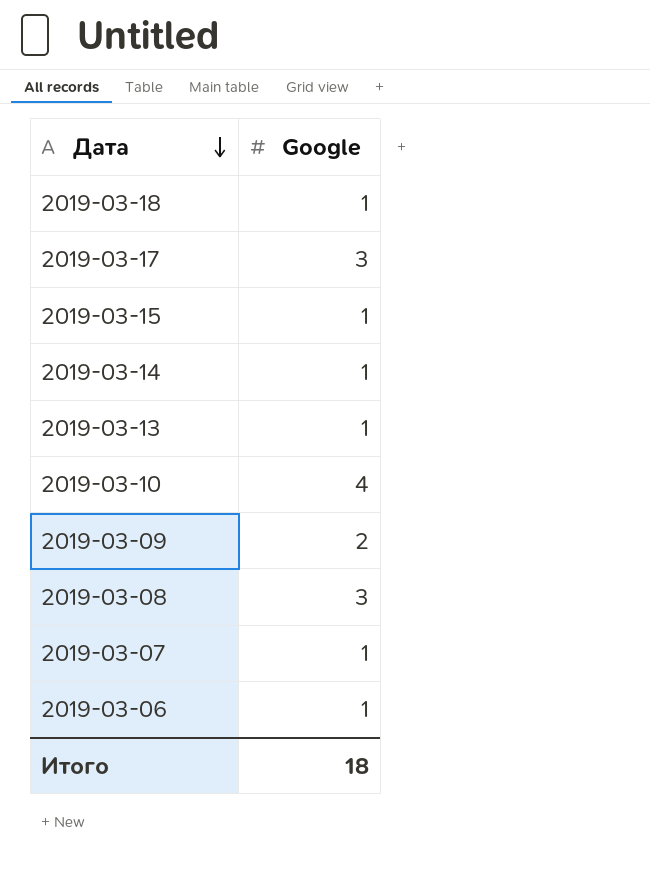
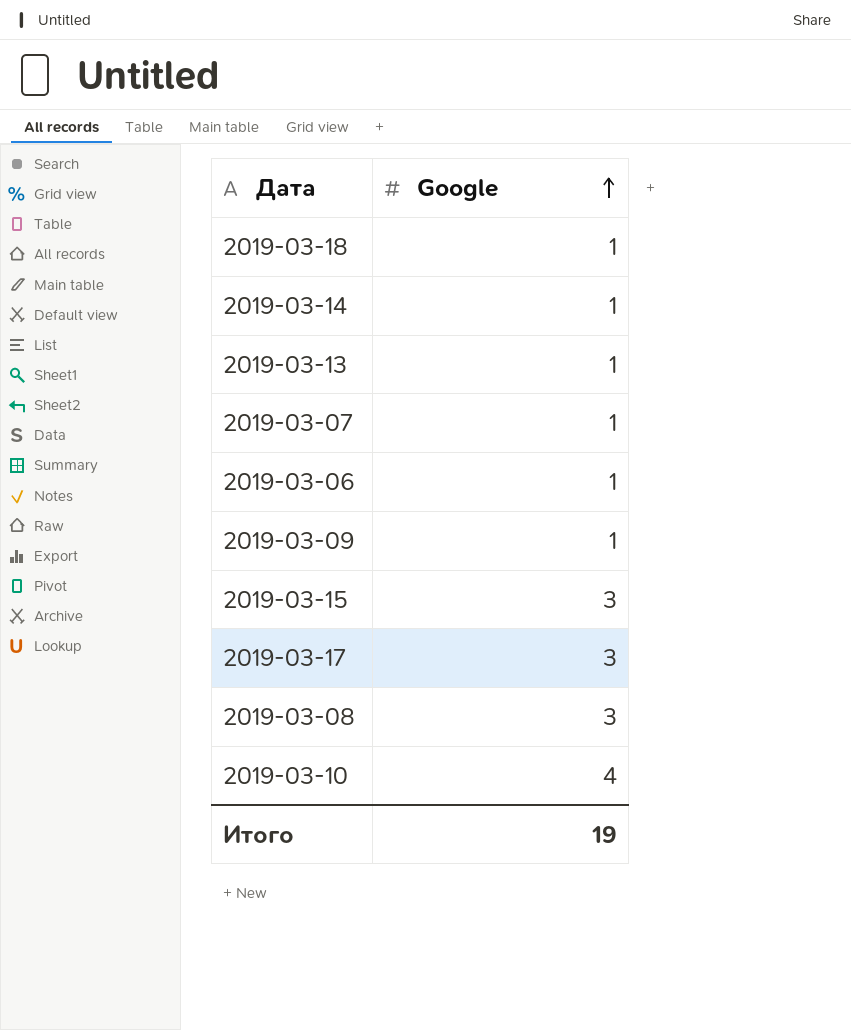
row order: Дата descending -> Google ascending
2019-03-09 | Google: 2 -> 1
2019-03-15 | Google: 1 -> 3
Итого | Google: 18 -> 19

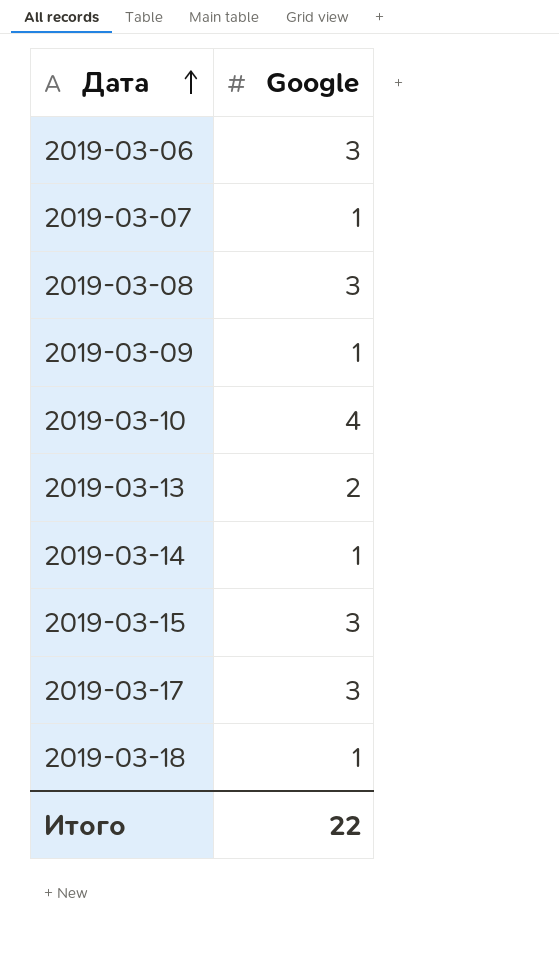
row order: Google ascending -> Дата ascending
2019-03-06 | Google: 1 -> 3
2019-03-13 | Google: 1 -> 2
Итого | Google: 19 -> 22

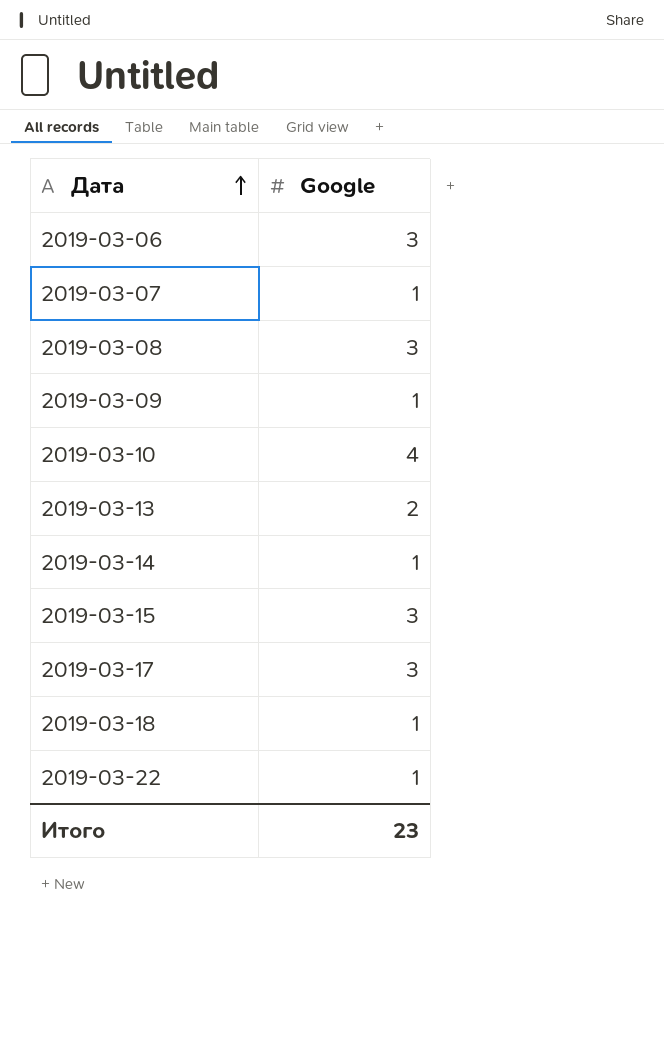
row 2019-03-22: none -> 1
Итого | Google: 22 -> 23

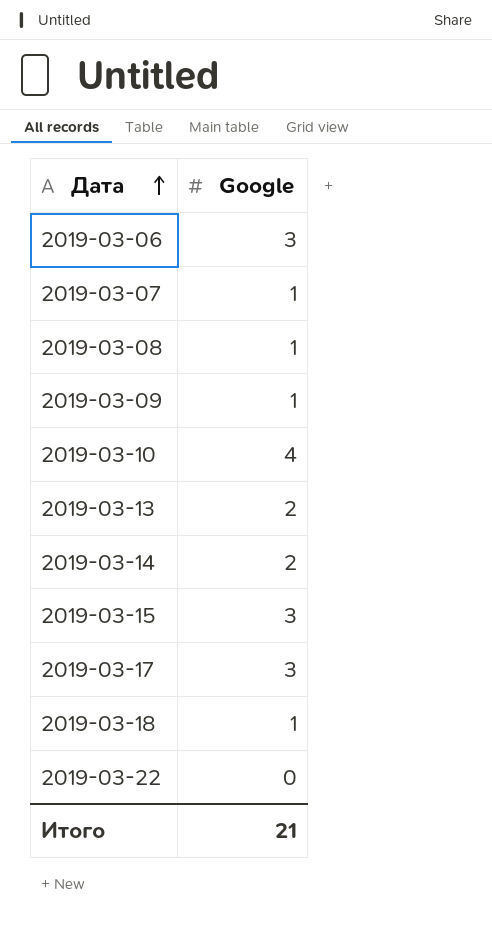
2019-03-08 | Google: 3 -> 1
2019-03-14 | Google: 1 -> 2
2019-03-22 | Google: 1 -> 0
Итого | Google: 23 -> 21

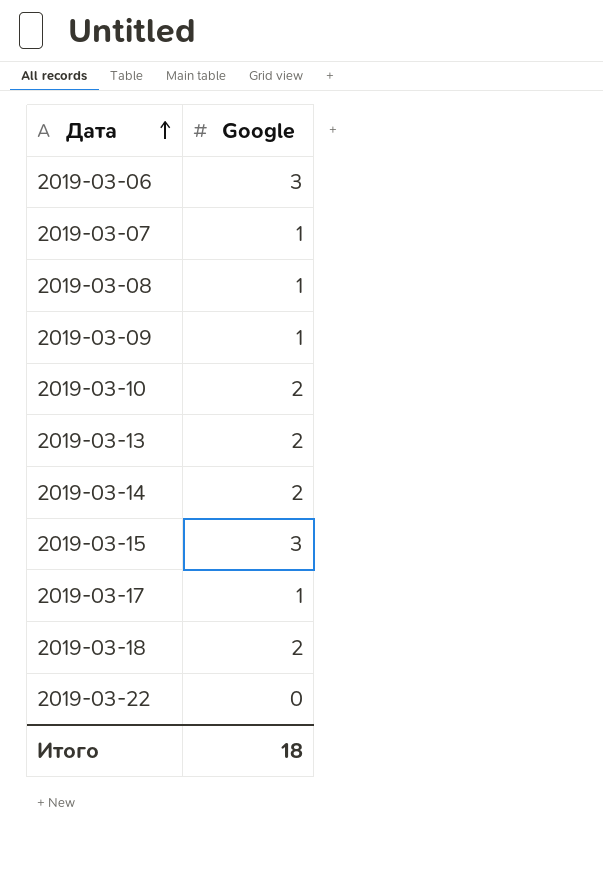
2019-03-10 | Google: 4 -> 2
2019-03-17 | Google: 3 -> 1
2019-03-18 | Google: 1 -> 2
Итого | Google: 21 -> 18

